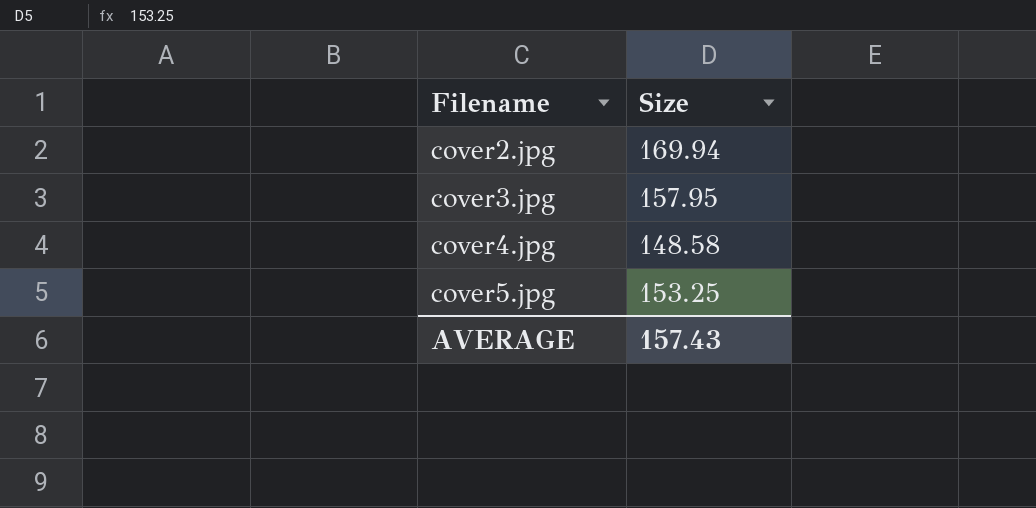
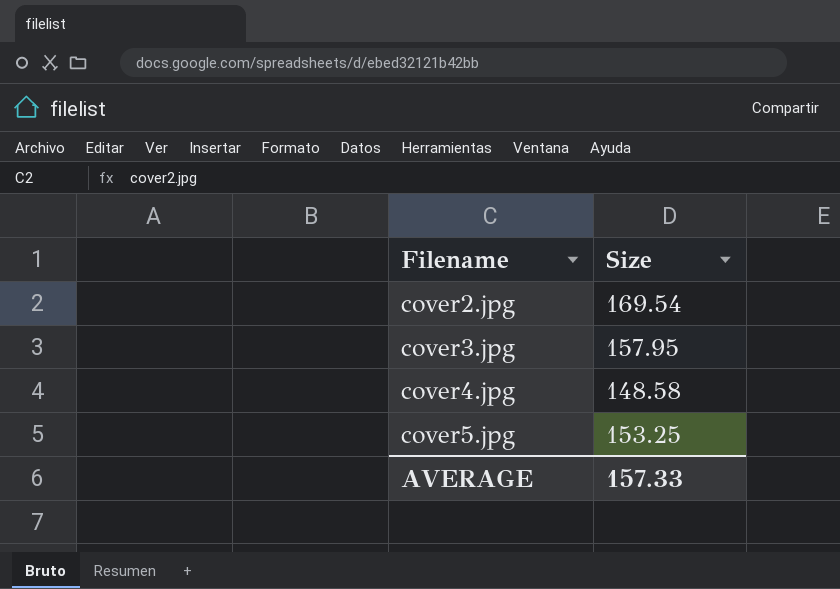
cover2.jpg | Size: 169.94 -> 169.54
AVERAGE | Size: 157.43 -> 157.33

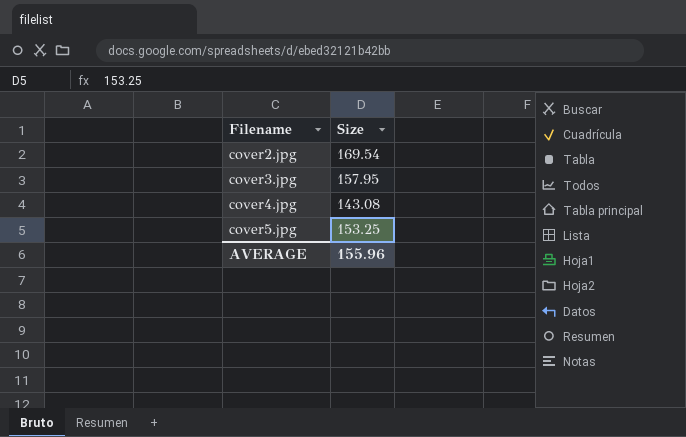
cover4.jpg | Size: 148.58 -> 143.08
AVERAGE | Size: 157.33 -> 155.96

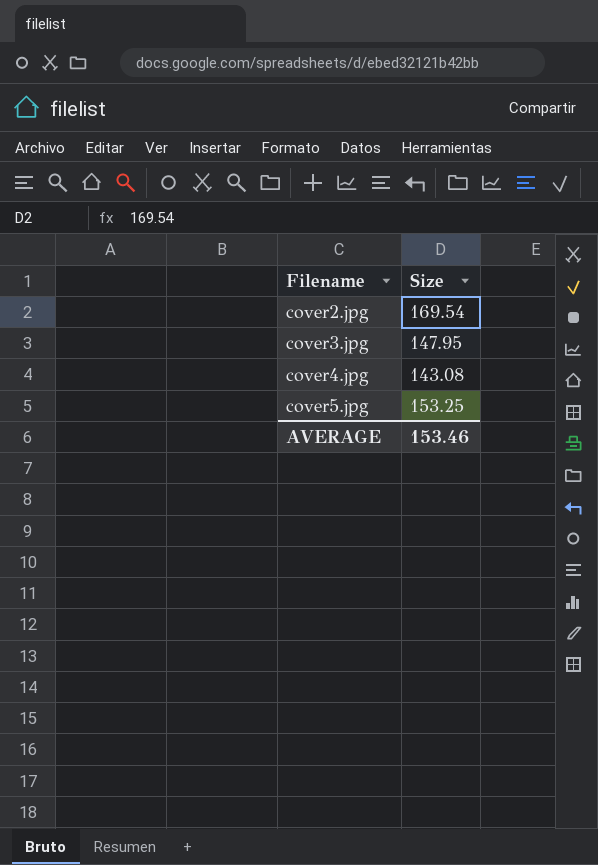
cover3.jpg | Size: 157.95 -> 147.95
AVERAGE | Size: 155.96 -> 153.46

